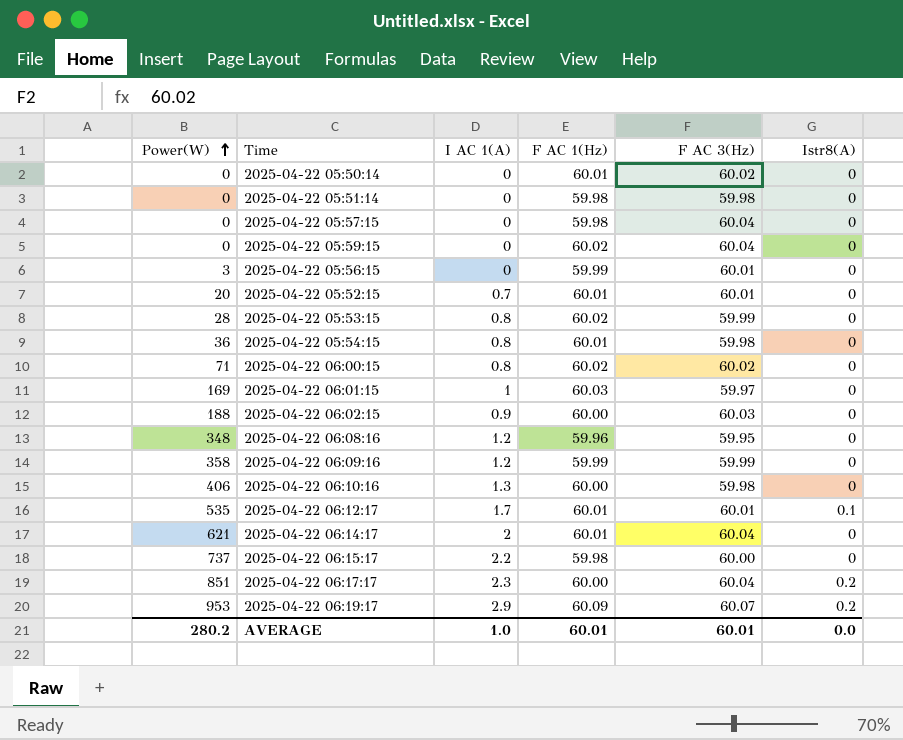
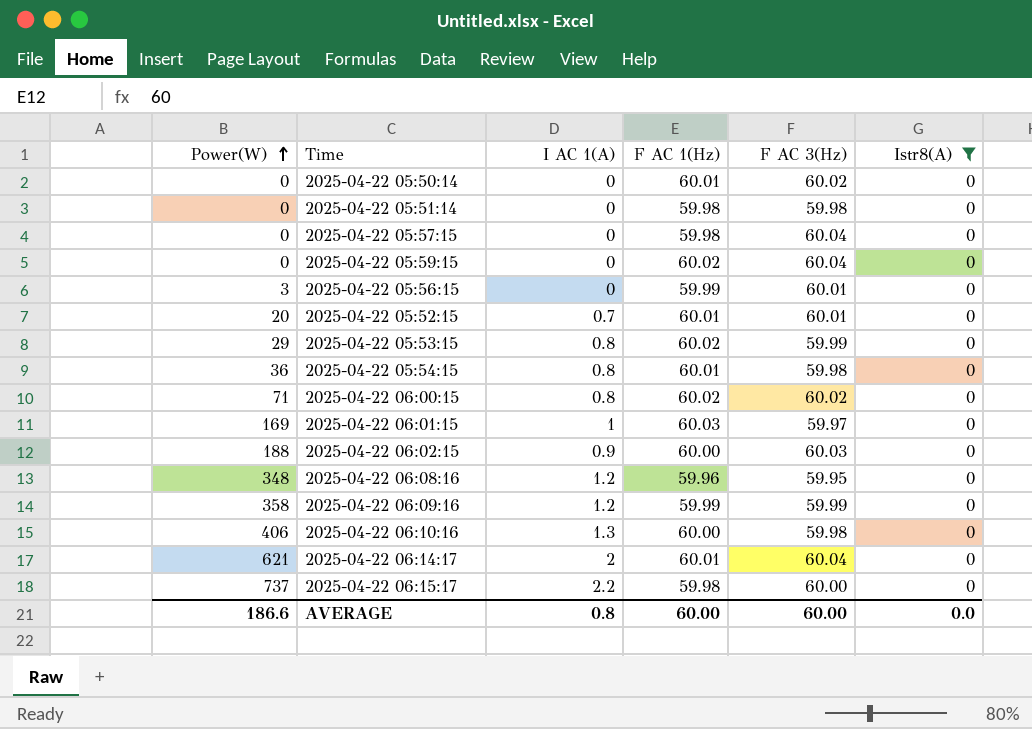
filter: none -> Istr8(A) = 0
2025-04-22 05:53:15 | Power(W): 28 -> 29
AVERAGE | Power(W): 280.2 -> 186.6
AVERAGE | I AC 1(A): 1.0 -> 0.8
AVERAGE | F AC 1(Hz): 60.01 -> 60.00
AVERAGE | F AC 3(Hz): 60.01 -> 60.00

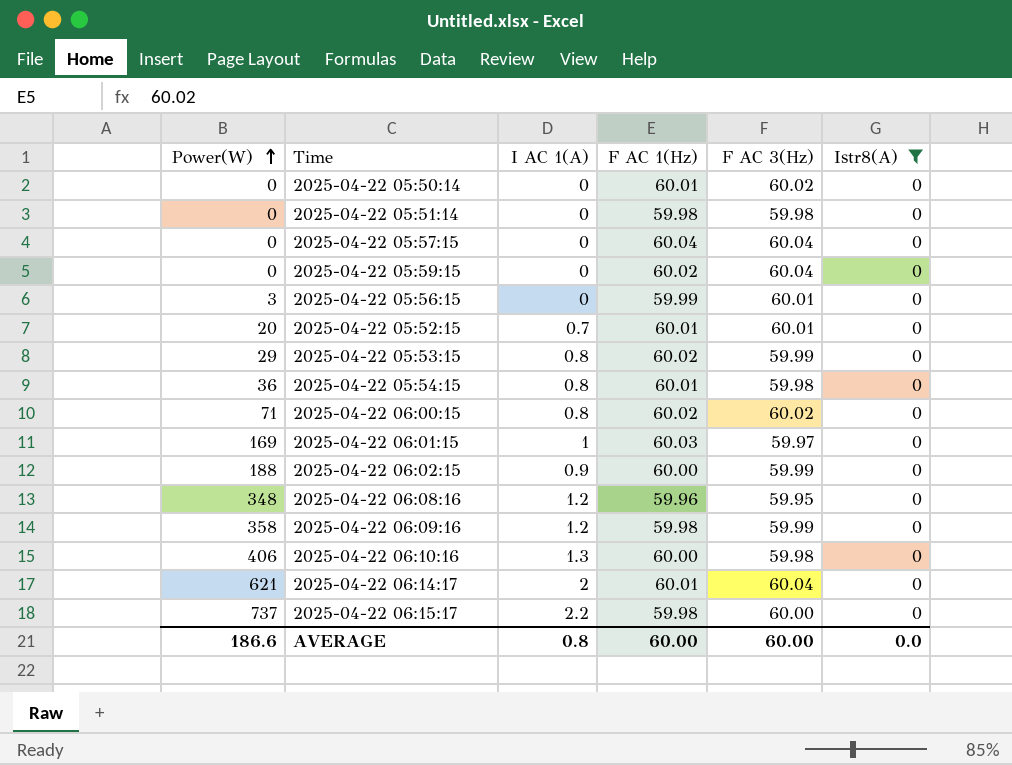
2025-04-22 05:57:15 | F AC 1(Hz): 59.98 -> 60.04
2025-04-22 06:02:15 | F AC 3(Hz): 60.03 -> 59.99
2025-04-22 06:09:16 | F AC 1(Hz): 59.99 -> 59.98

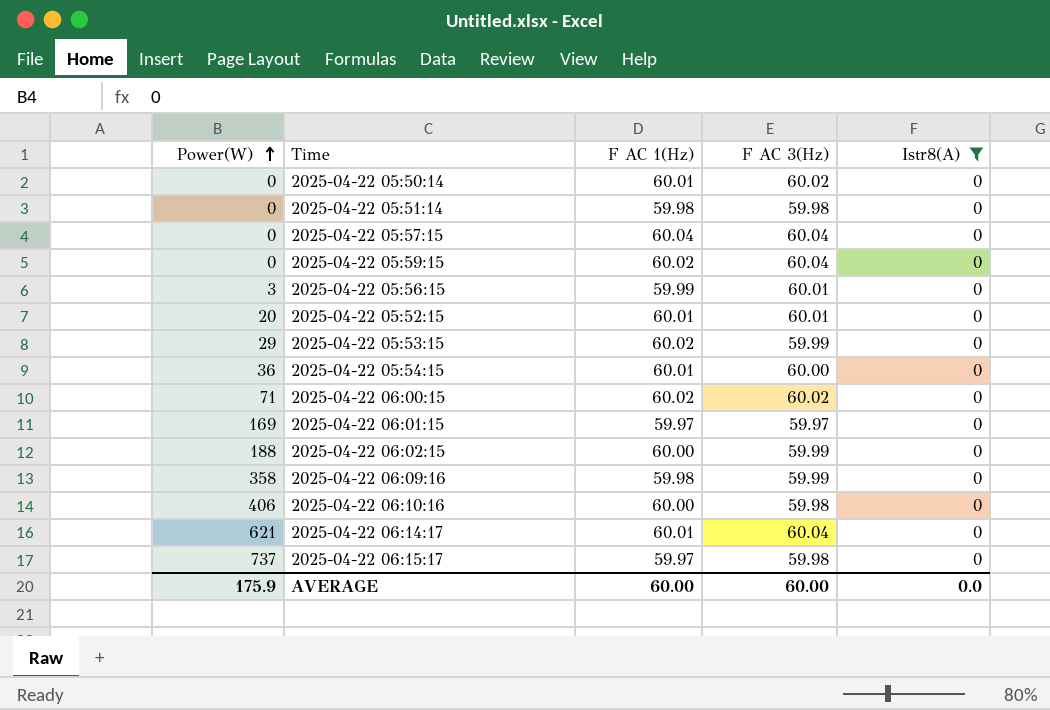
column I AC 1(A) | position: 3 -> none
row 2025-04-22 06:08:16: 348 | 1.2 | 59.96 | 59.95 | 0 -> none
2025-04-22 05:54:15 | F AC 3(Hz): 59.98 -> 60.00
2025-04-22 06:01:15 | F AC 1(Hz): 60.03 -> 59.97
2025-04-22 06:15:17 | F AC 1(Hz): 59.98 -> 59.97
2025-04-22 06:15:17 | F AC 3(Hz): 60.00 -> 59.98
AVERAGE | Power(W): 186.6 -> 175.9

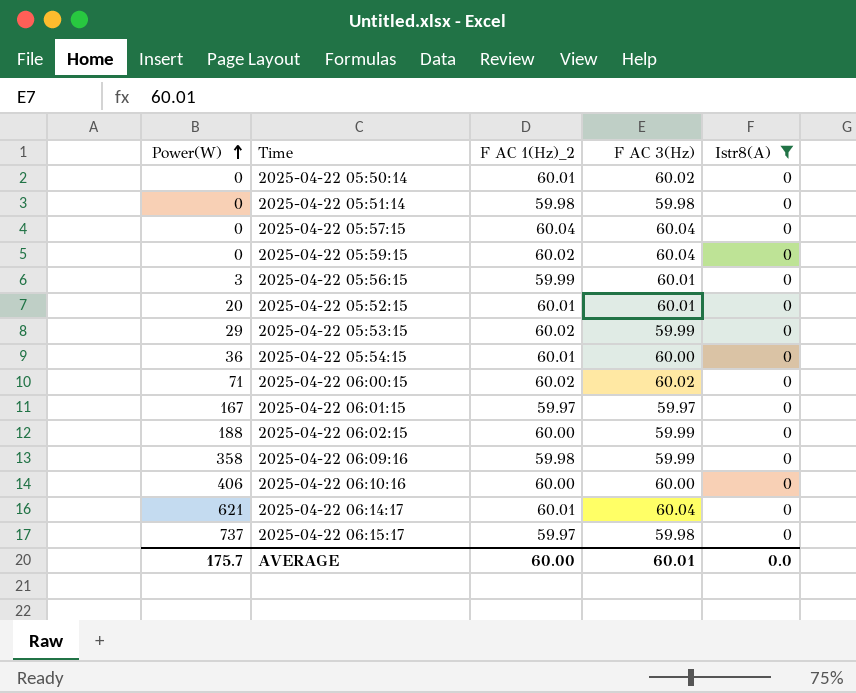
column name: F AC 1(Hz) -> F AC 1(Hz)_2
2025-04-22 06:01:15 | Power(W): 169 -> 167
2025-04-22 06:10:16 | F AC 3(Hz): 59.98 -> 60.00
AVERAGE | Power(W): 175.9 -> 175.7
AVERAGE | F AC 3(Hz): 60.00 -> 60.01

